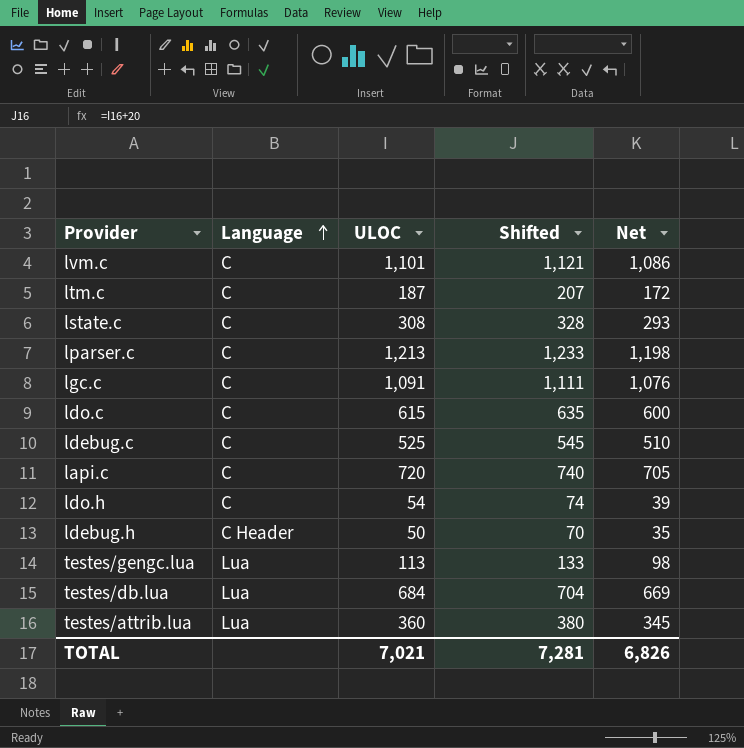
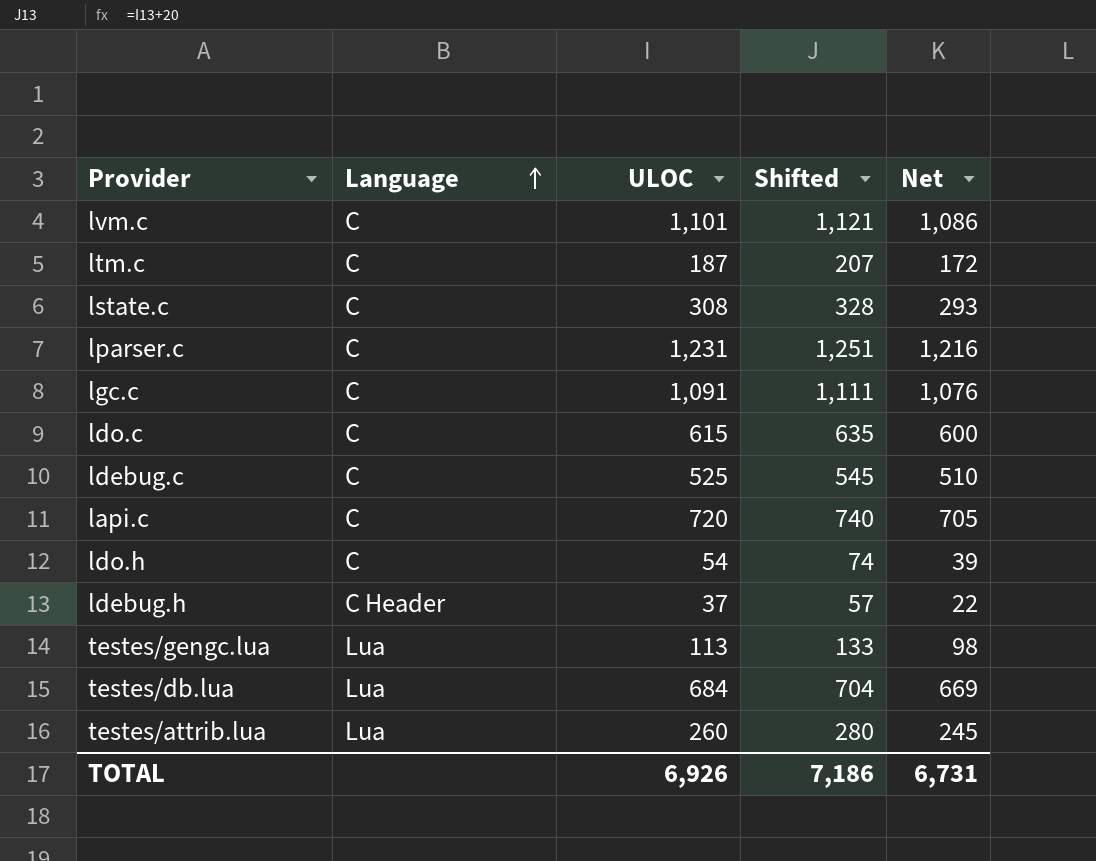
lparser.c | ULOC: 1,213 -> 1,231
lparser.c | Shifted: 1,233 -> 1,251
lparser.c | Net: 1,198 -> 1,216
ldebug.h | ULOC: 50 -> 37
ldebug.h | Shifted: 70 -> 57
ldebug.h | Net: 35 -> 22
testes/attrib.lua | ULOC: 360 -> 260
testes/attrib.lua | Shifted: 380 -> 280
testes/attrib.lua | Net: 345 -> 245
TOTAL | ULOC: 7,021 -> 6,926
TOTAL | Shifted: 7,281 -> 7,186
TOTAL | Net: 6,826 -> 6,731

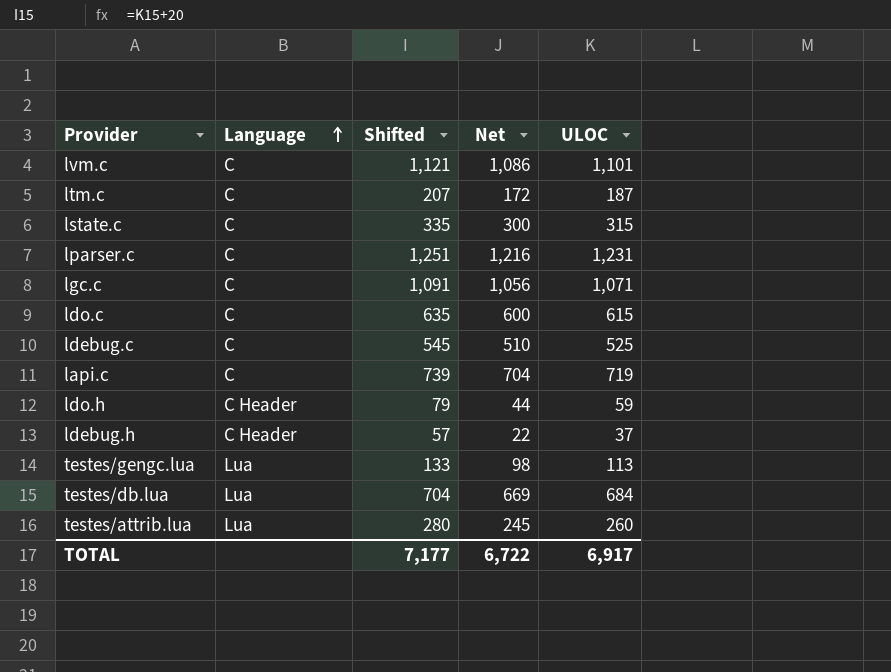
column ULOC | position: 3 -> 5
lstate.c | Shifted: 328 -> 335
lstate.c | Net: 293 -> 300
lstate.c | ULOC: 308 -> 315
lgc.c | Shifted: 1,111 -> 1,091
lgc.c | Net: 1,076 -> 1,056
lgc.c | ULOC: 1,091 -> 1,071
lapi.c | Shifted: 740 -> 739
lapi.c | Net: 705 -> 704
lapi.c | ULOC: 720 -> 719
ldo.h | Language: C -> C Header
ldo.h | Shifted: 74 -> 79
ldo.h | Net: 39 -> 44
ldo.h | ULOC: 54 -> 59
TOTAL | Shifted: 7,186 -> 7,177
TOTAL | Net: 6,731 -> 6,722
TOTAL | ULOC: 6,926 -> 6,917

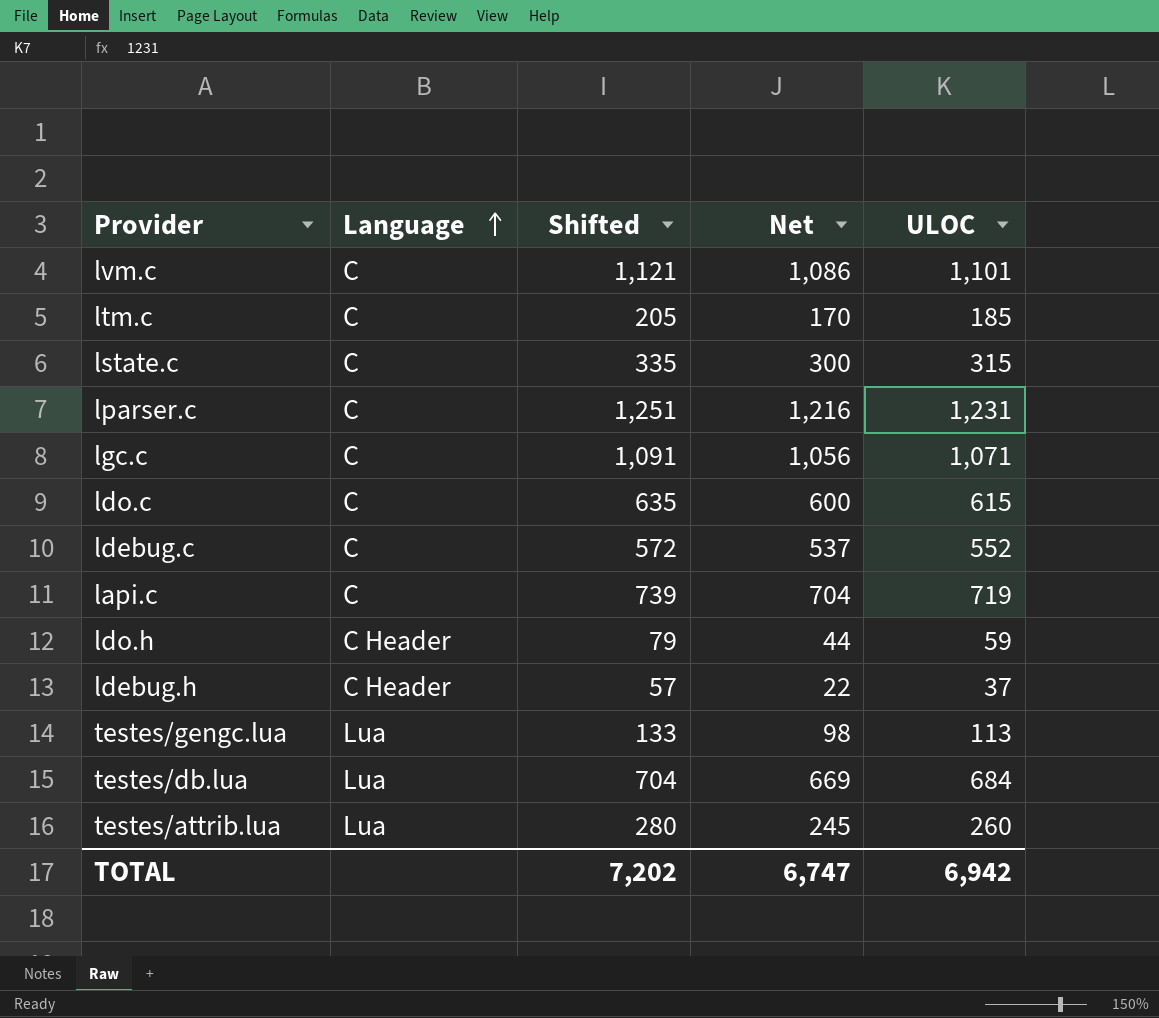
ltm.c | Shifted: 207 -> 205
ltm.c | Net: 172 -> 170
ltm.c | ULOC: 187 -> 185
ldebug.c | Shifted: 545 -> 572
ldebug.c | Net: 510 -> 537
ldebug.c | ULOC: 525 -> 552
TOTAL | Shifted: 7,177 -> 7,202
TOTAL | Net: 6,722 -> 6,747
TOTAL | ULOC: 6,917 -> 6,942

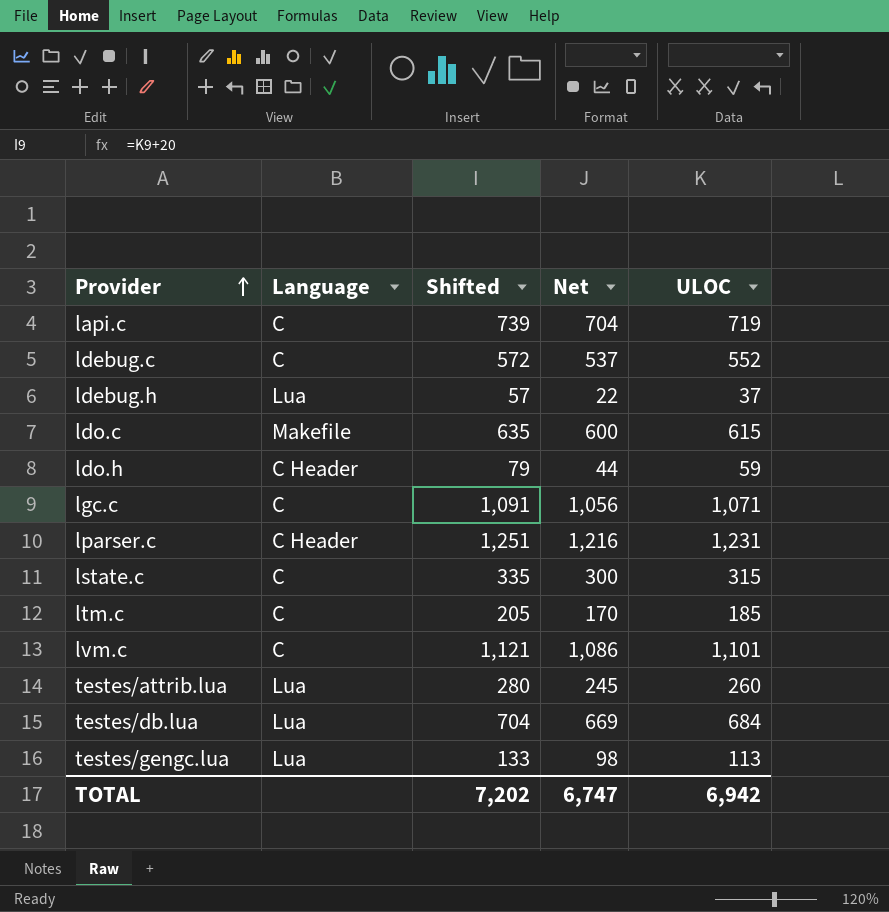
row order: Language ascending -> Provider ascending
ldebug.h | Language: C Header -> Lua
ldo.c | Language: C -> Makefile
lparser.c | Language: C -> C Header

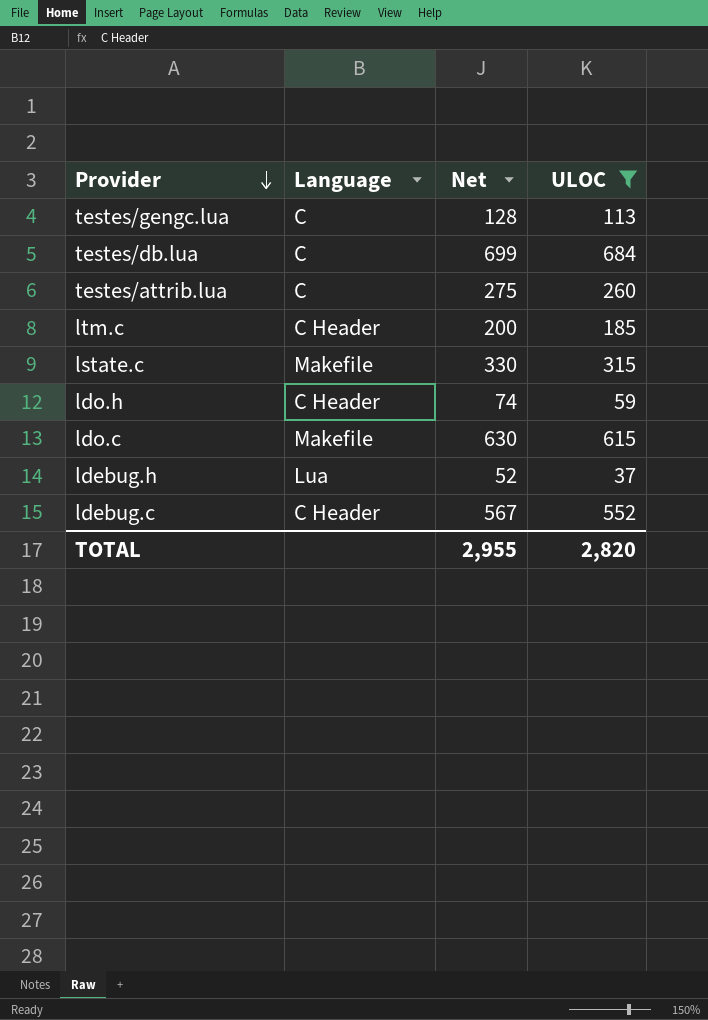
filter: none -> ULOC <= 684
row order: Provider ascending -> Provider descending
column Shifted | formula: [ULOC] + 20 -> none
column Net | formula: [ULOC] - 15 -> [ULOC] + 15
testes/gengc.lua | Language: Lua -> C
testes/db.lua | Language: Lua -> C
testes/attrib.lua | Language: Lua -> C
ltm.c | Language: C -> C Header
lstate.c | Language: C -> Makefile
ldebug.c | Language: C -> C Header
TOTAL | Net: 6,747 -> 2,955
TOTAL | ULOC: 6,942 -> 2,820

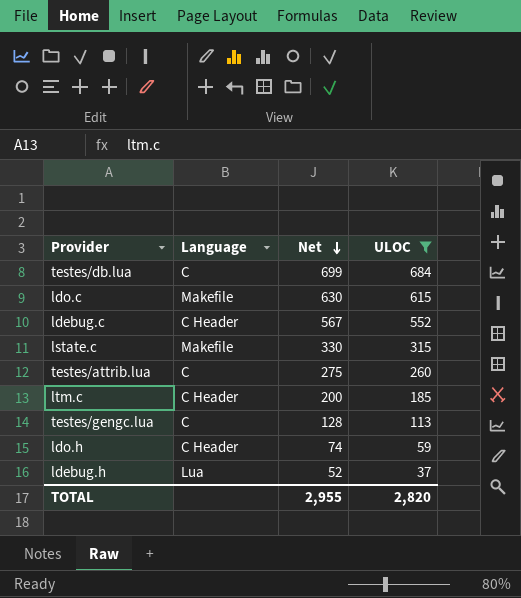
row order: Provider descending -> Net descending

